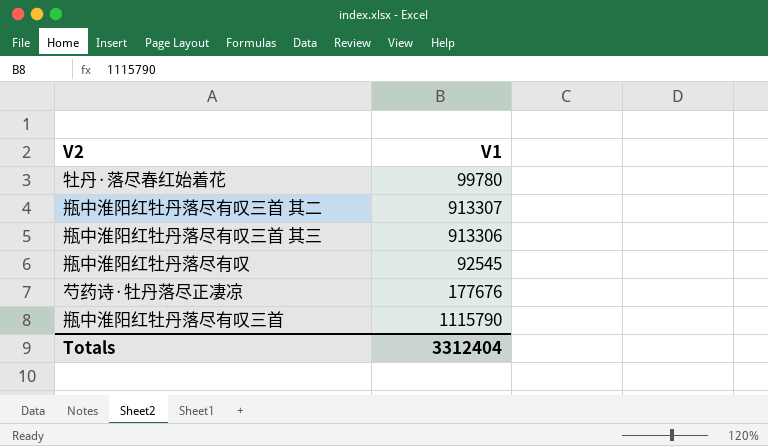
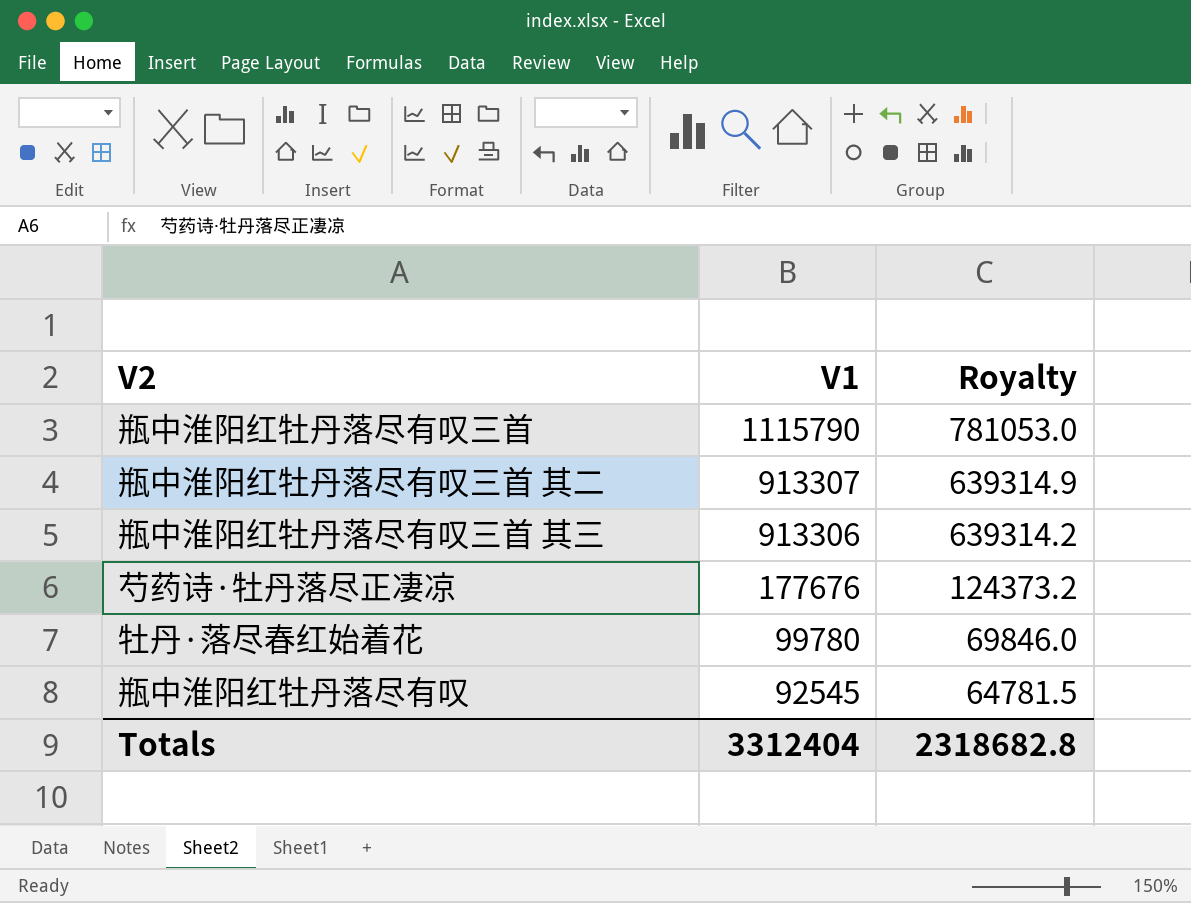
row order: none -> V1 descending
column Royalty | formula: none -> [V1] * 0.7

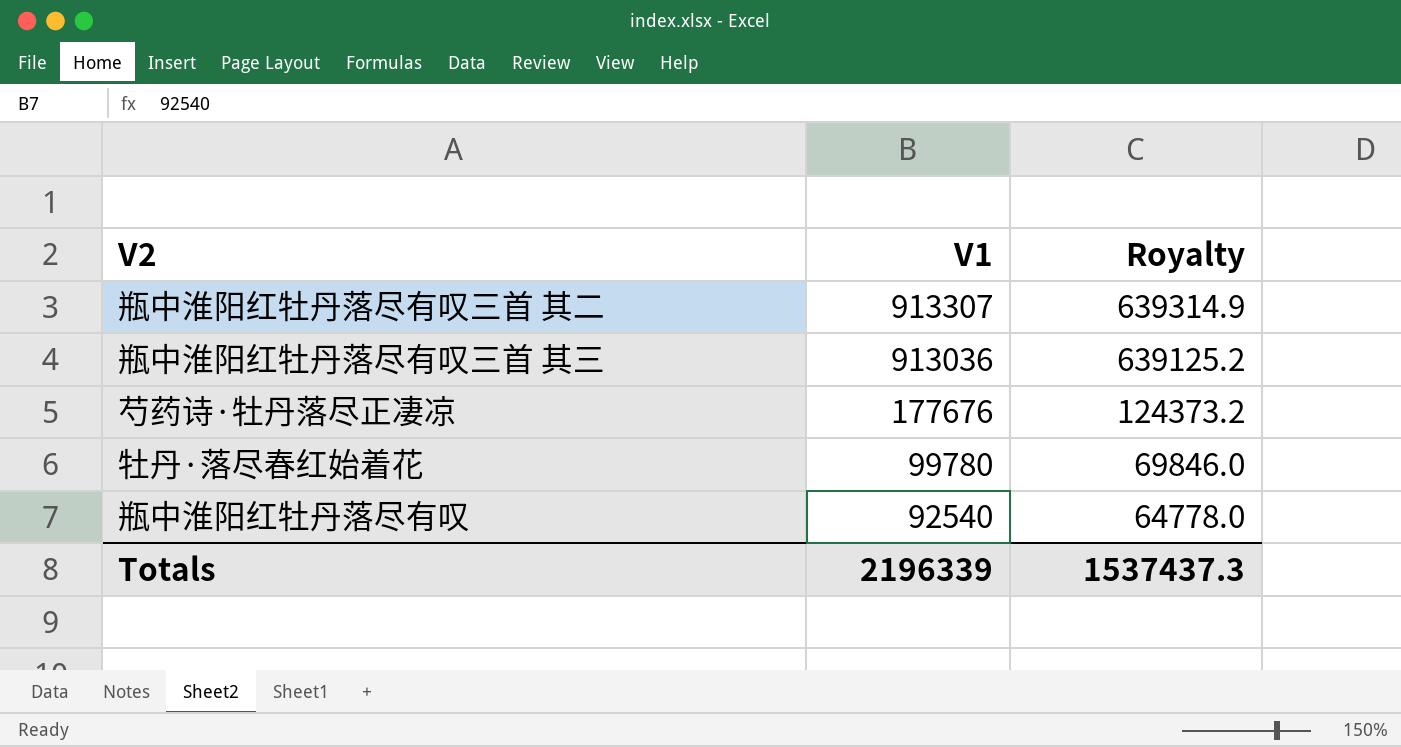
row 瓶中淮阳红牡丹落尽有叹三首: 1115790 | 781053.0 -> none
瓶中淮阳红牡丹落尽有叹三首 其三 | V1: 913306 -> 913036
瓶中淮阳红牡丹落尽有叹三首 其三 | Royalty: 639314.2 -> 639125.2
瓶中淮阳红牡丹落尽有叹 | V1: 92545 -> 92540
瓶中淮阳红牡丹落尽有叹 | Royalty: 64781.5 -> 64778.0
Totals | V1: 3312404 -> 2196339
Totals | Royalty: 2318682.8 -> 1537437.3

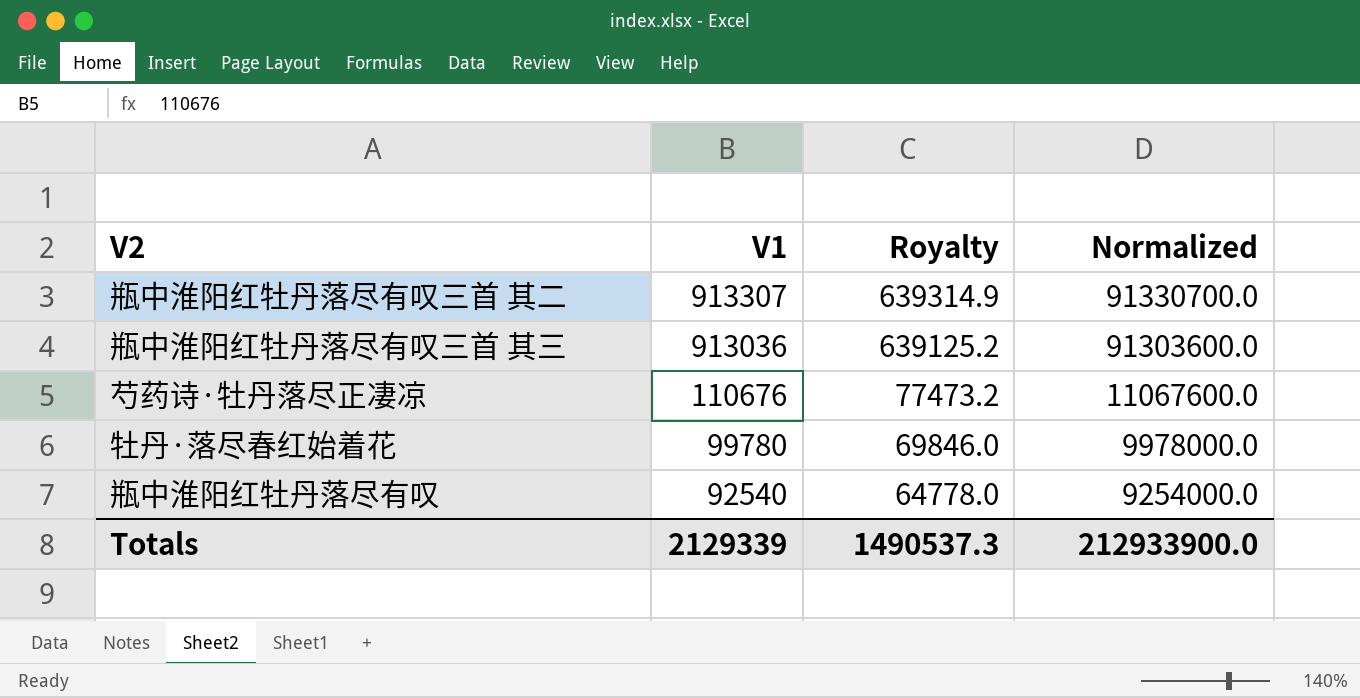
column Normalized | formula: none -> [V1] * 100
芍药诗·牡丹落尽正凄凉 | V1: 177676 -> 110676
芍药诗·牡丹落尽正凄凉 | Royalty: 124373.2 -> 77473.2
Totals | V1: 2196339 -> 2129339
Totals | Royalty: 1537437.3 -> 1490537.3

